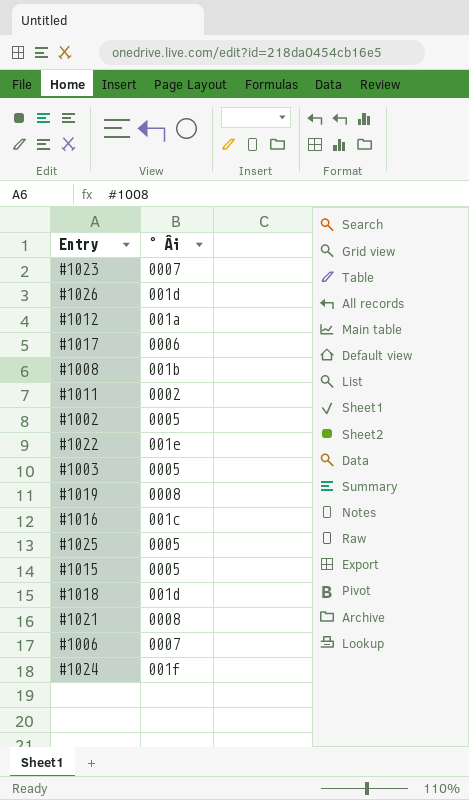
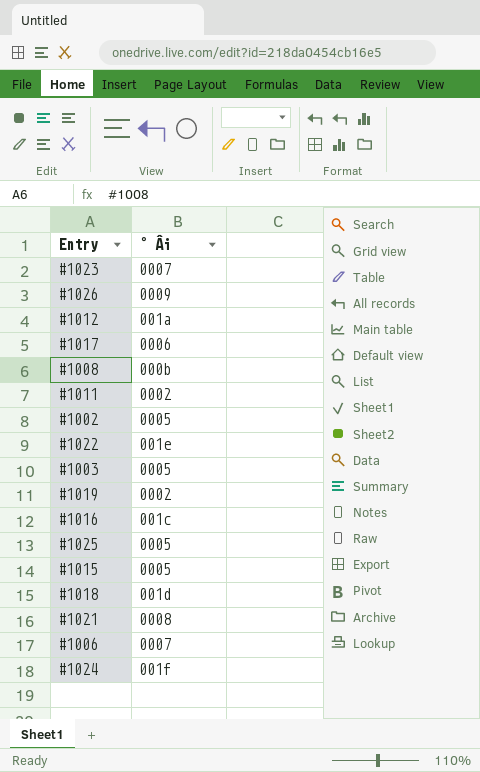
#1026 | ° Âi: 001d -> 0009
#1008 | ° Âi: 001b -> 000b
#1019 | ° Âi: 0008 -> 0002

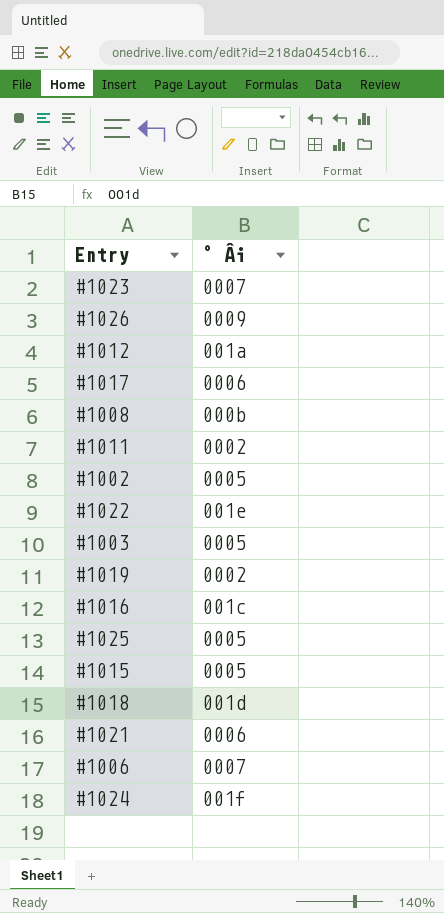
#1021 | ° Âi: 0008 -> 0006

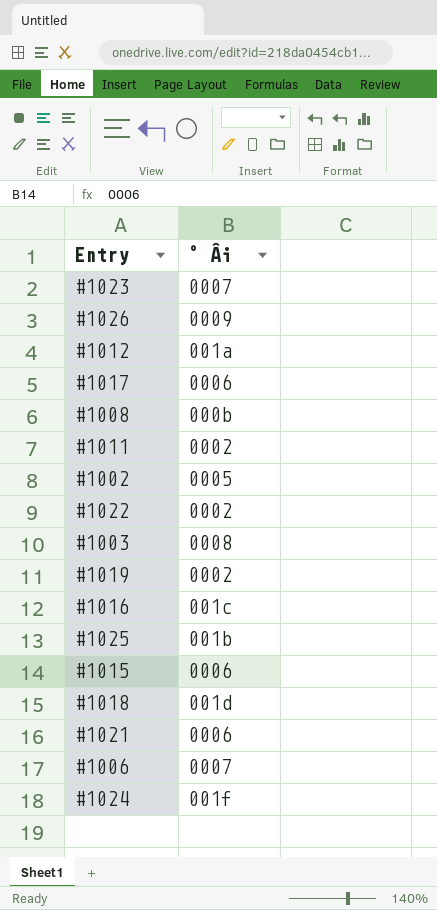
#1022 | ° Âi: 001e -> 0002
#1003 | ° Âi: 0005 -> 0008
#1025 | ° Âi: 0005 -> 001b
#1015 | ° Âi: 0005 -> 0006

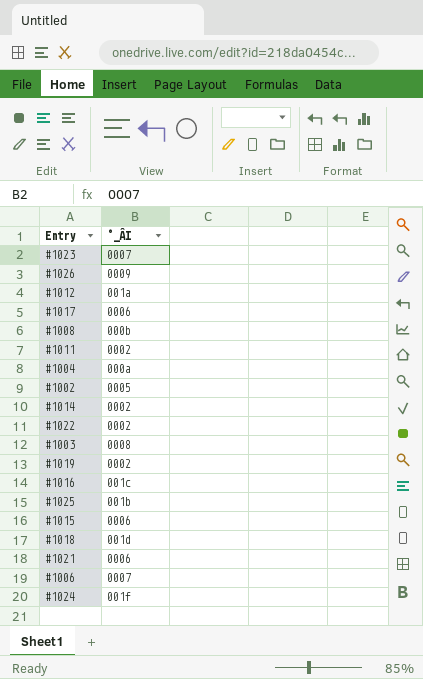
column name: ° Âi -> °_ÂI
row #1004: none -> 000a
row #1014: none -> 0002

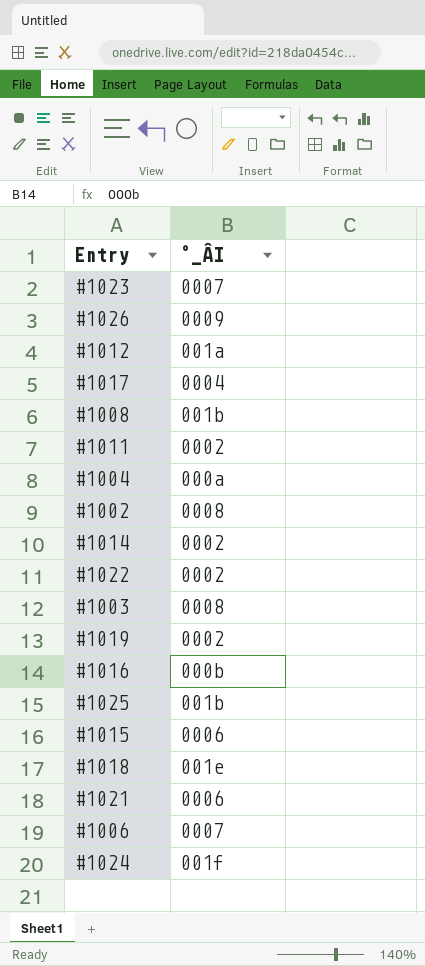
#1017 | °_ÂI: 0006 -> 0004
#1008 | °_ÂI: 000b -> 001b
#1002 | °_ÂI: 0005 -> 0008
#1016 | °_ÂI: 001c -> 000b
#1018 | °_ÂI: 001d -> 001e

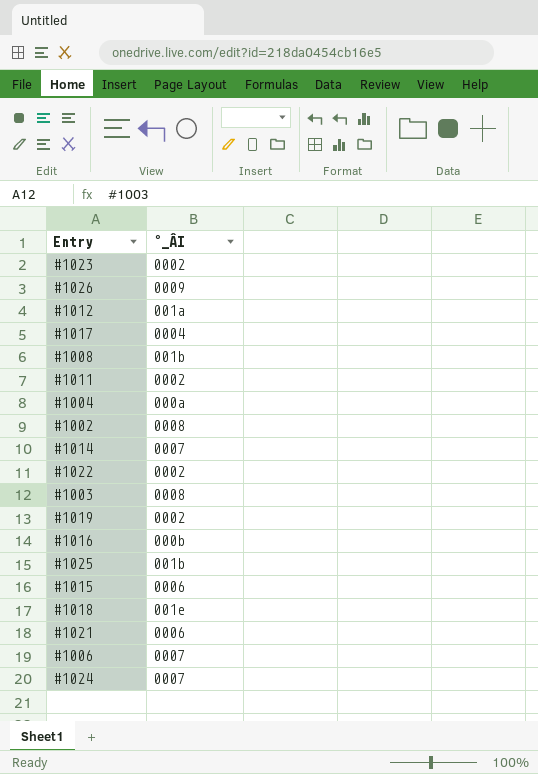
#1023 | °_ÂI: 0007 -> 0002
#1014 | °_ÂI: 0002 -> 0007
#1024 | °_ÂI: 001f -> 0007

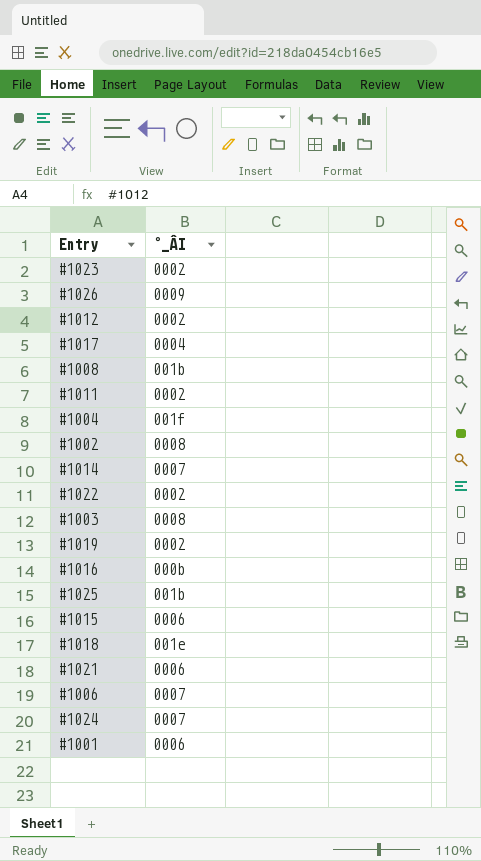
#1012 | °_ÂI: 001a -> 0002
#1004 | °_ÂI: 000a -> 001f
row #1001: none -> 0006

